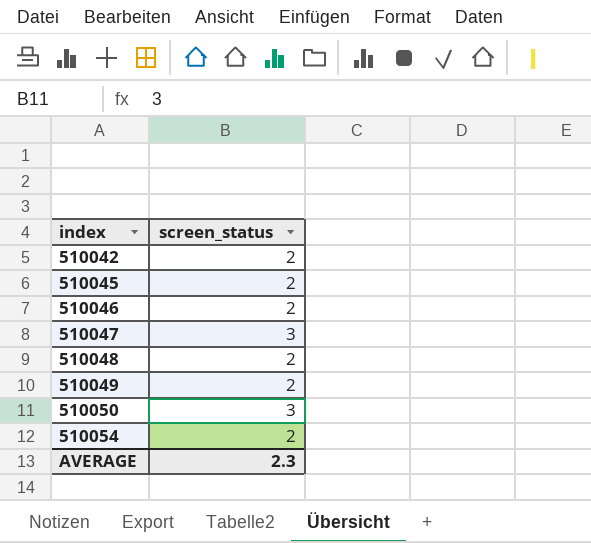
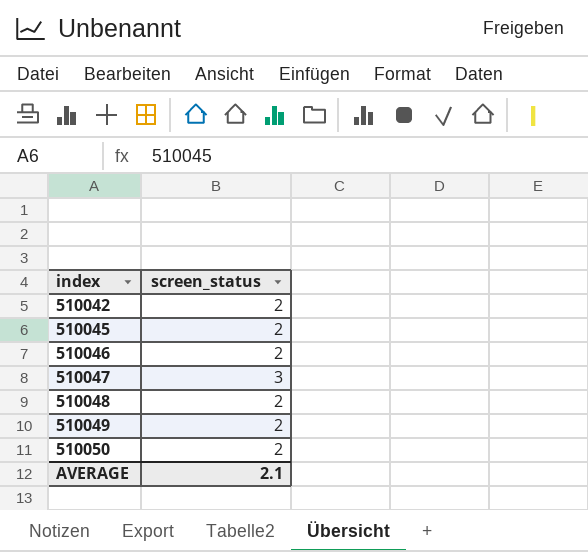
row 510054: 2 -> none
510050 | screen_status: 3 -> 2
AVERAGE | screen_status: 2.3 -> 2.1

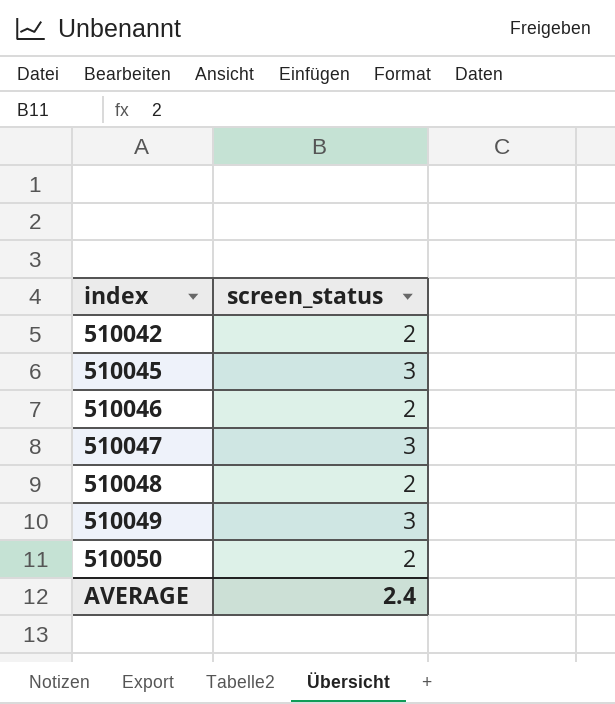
510045 | screen_status: 2 -> 3
510049 | screen_status: 2 -> 3
AVERAGE | screen_status: 2.1 -> 2.4

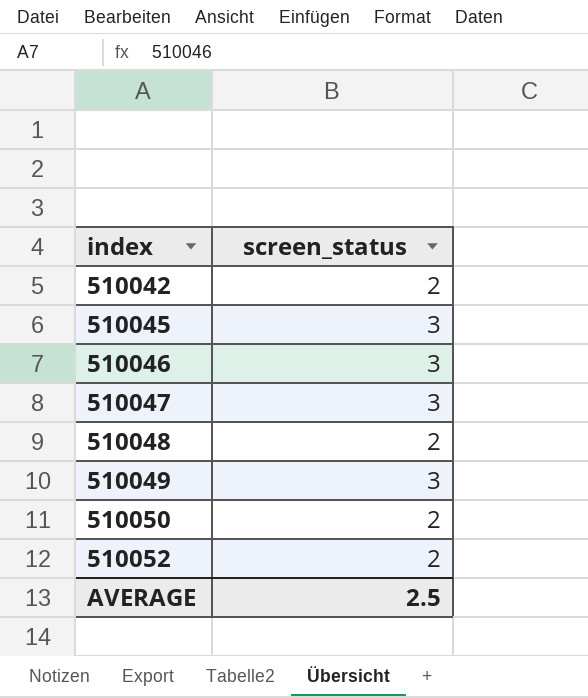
510046 | screen_status: 2 -> 3
row 510052: none -> 2
AVERAGE | screen_status: 2.4 -> 2.5

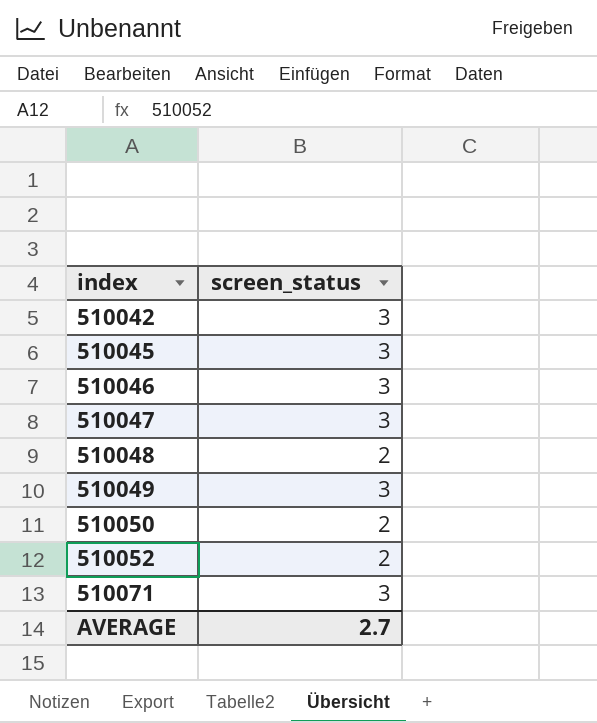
510042 | screen_status: 2 -> 3
row 510071: none -> 3
AVERAGE | screen_status: 2.5 -> 2.7

